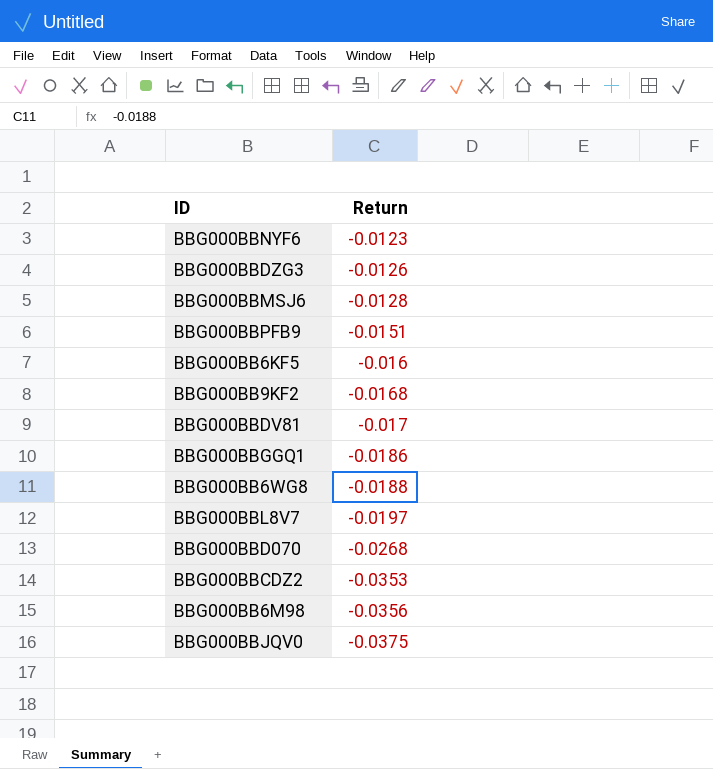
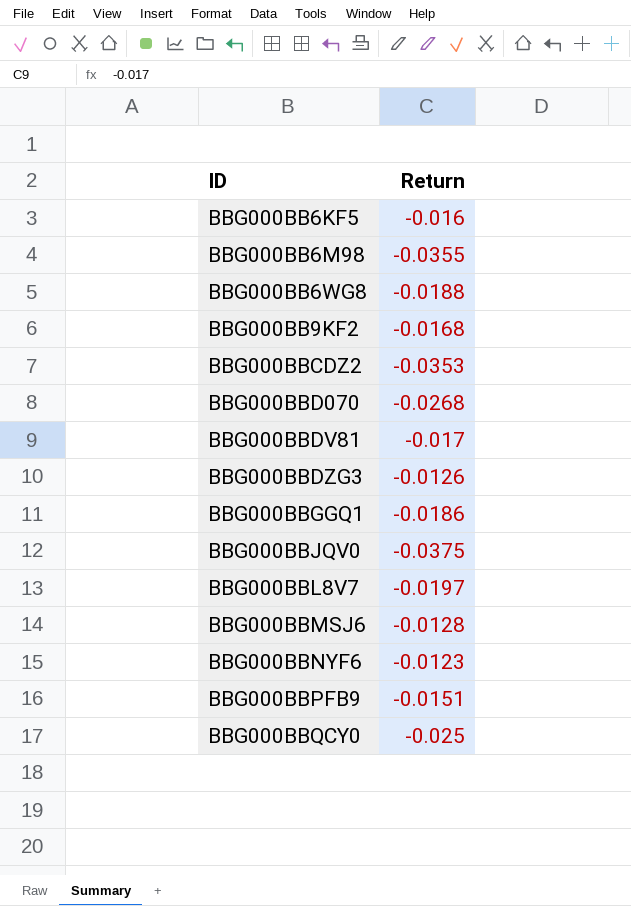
row order: Return descending -> ID ascending
BBG000BB6M98 | Return: -0.0356 -> -0.0355
row BBG000BBQCY0: none -> -0.025

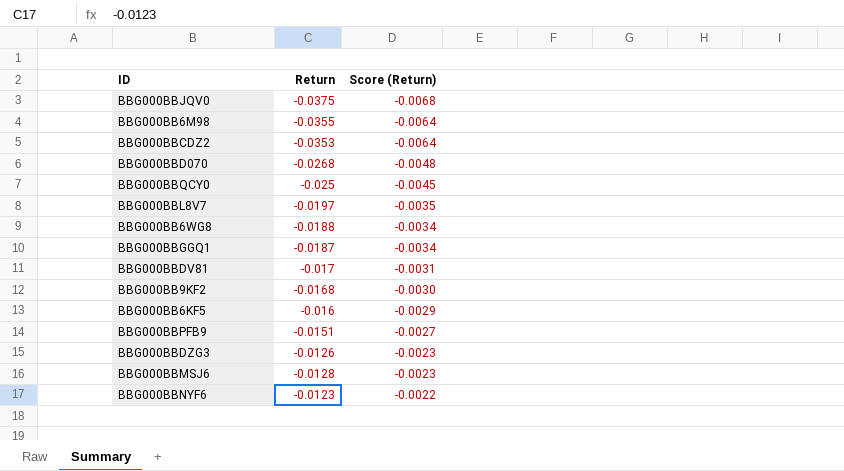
row order: ID ascending -> Score (Return) ascending
column Score (Return) | formula: none -> [Return] * 0.18
BBG000BBGGQ1 | Return: -0.0186 -> -0.0187

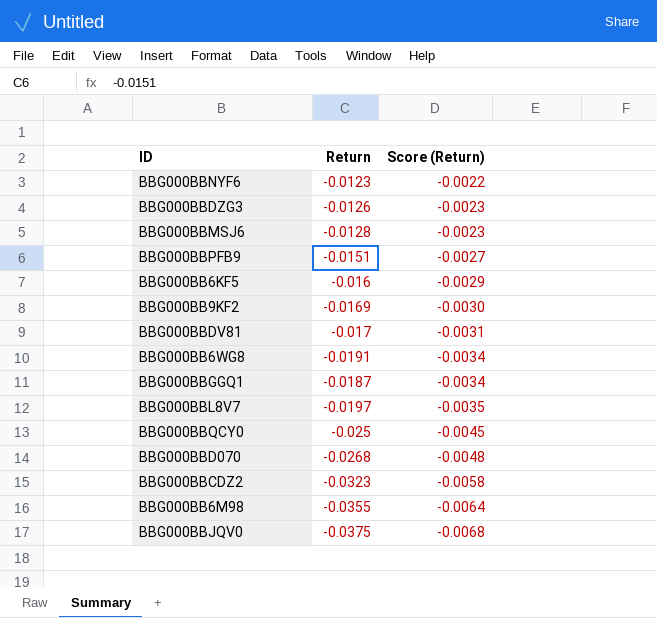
row order: Score (Return) ascending -> Score (Return) descending
BBG000BB9KF2 | Return: -0.0168 -> -0.0169
BBG000BB6WG8 | Return: -0.0188 -> -0.0191
BBG000BBCDZ2 | Return: -0.0353 -> -0.0323
BBG000BBCDZ2 | Score (Return): -0.0064 -> -0.0058

